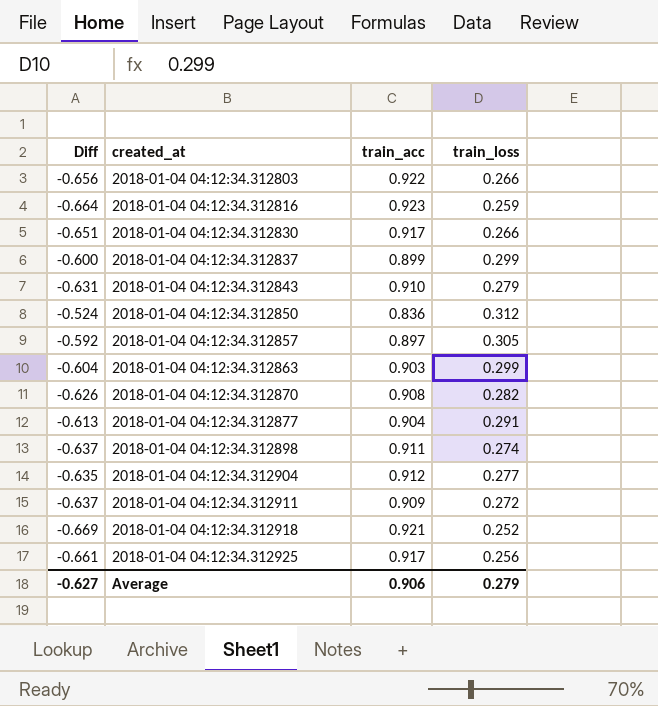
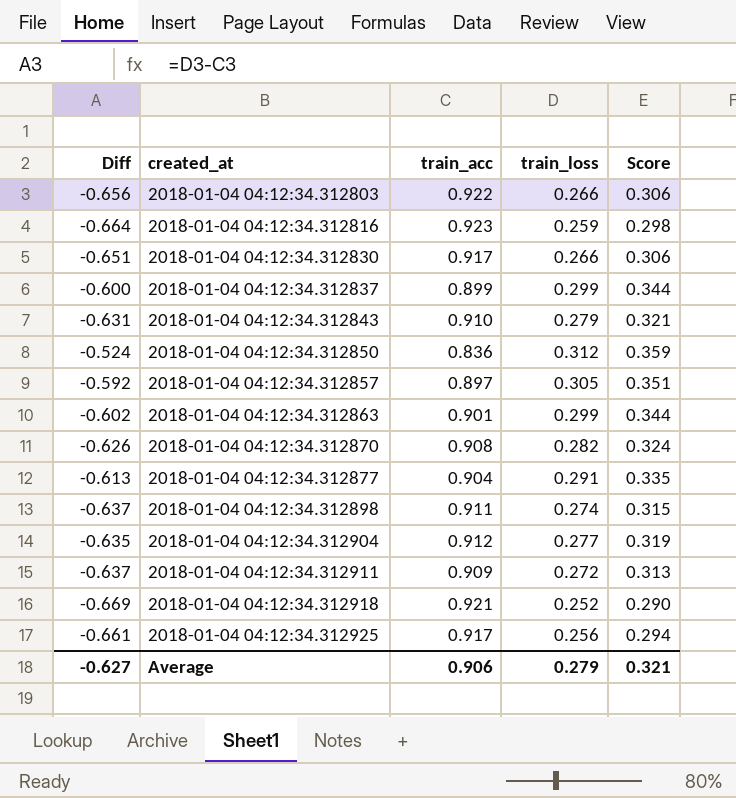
column Score | formula: none -> [train_loss] * 1.15
2018-01-04 04:12:34.312863 | Diff: -0.604 -> -0.602
2018-01-04 04:12:34.312863 | train_acc: 0.903 -> 0.901

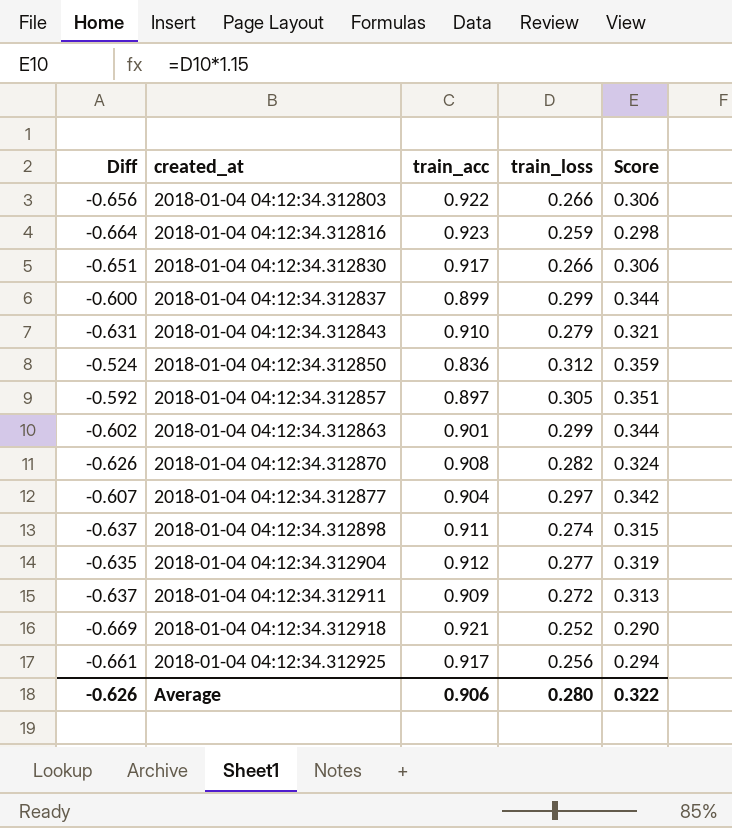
2018-01-04 04:12:34.312877 | Diff: -0.613 -> -0.607
2018-01-04 04:12:34.312877 | train_loss: 0.291 -> 0.297
2018-01-04 04:12:34.312877 | Score: 0.335 -> 0.342
Average | Diff: -0.627 -> -0.626
Average | train_loss: 0.279 -> 0.280
Average | Score: 0.321 -> 0.322

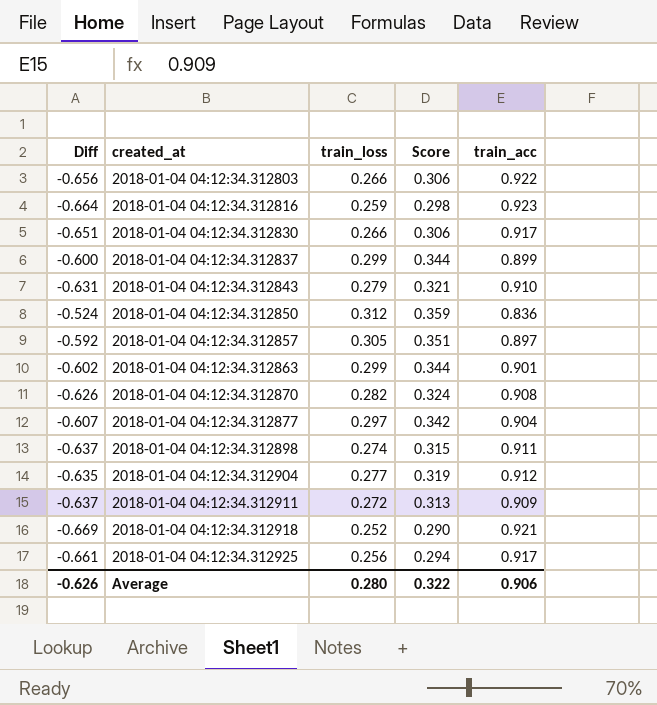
column train_acc | position: 3 -> 5

